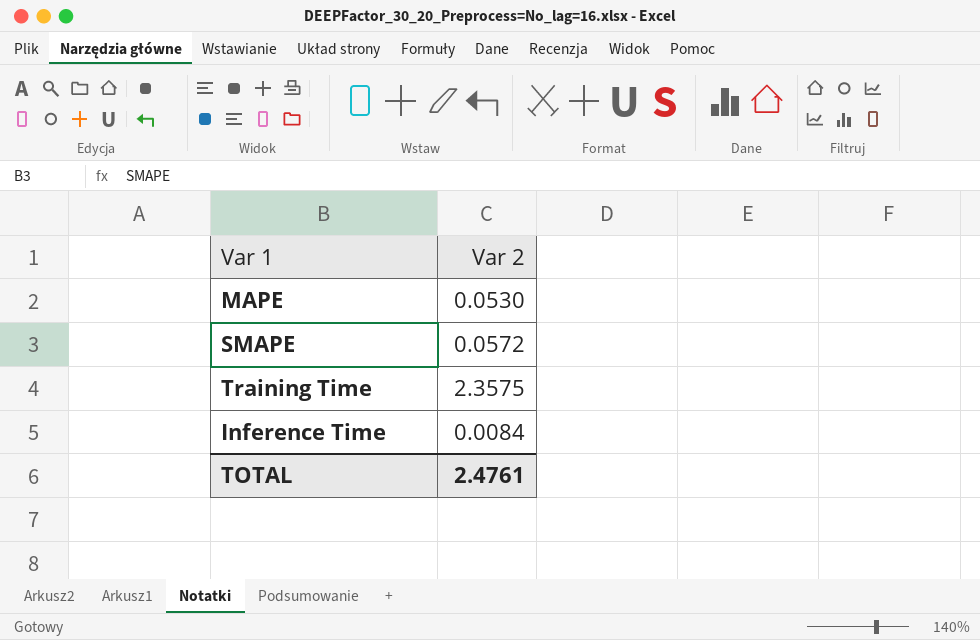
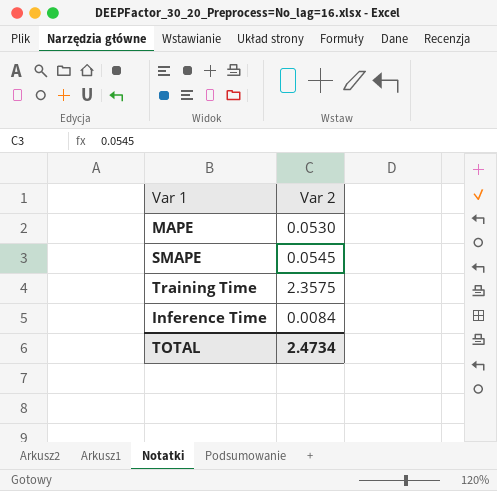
SMAPE | Var 2: 0.0572 -> 0.0545
TOTAL | Var 2: 2.4761 -> 2.4734

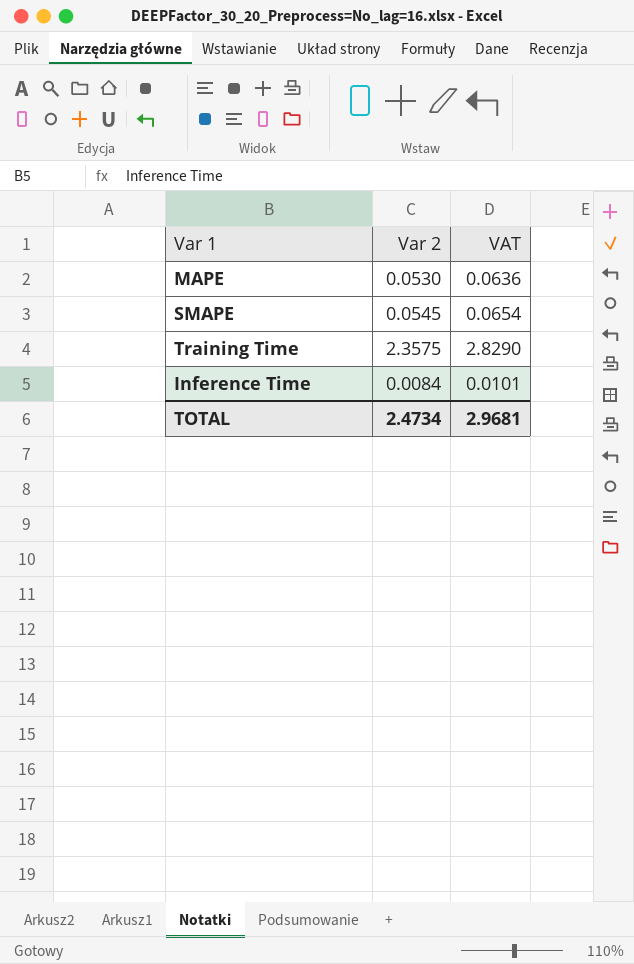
column VAT | formula: none -> [Var 2] * 1.2

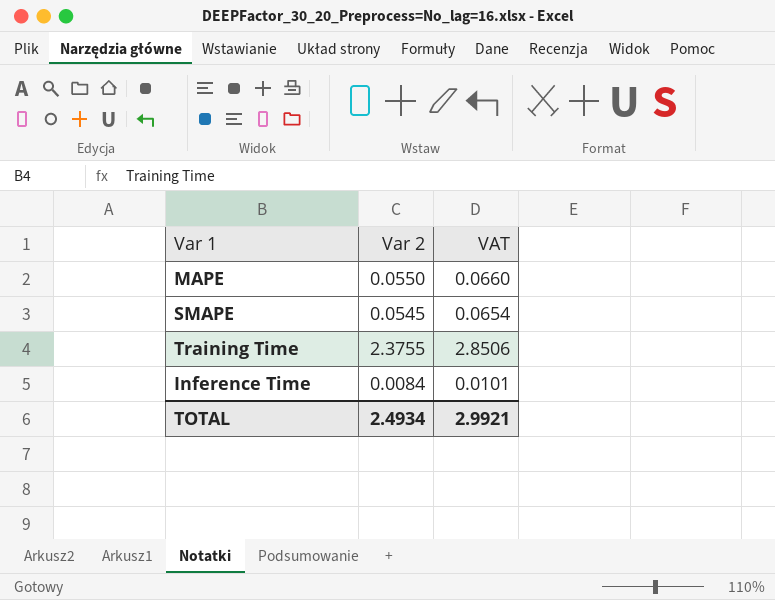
MAPE | Var 2: 0.0530 -> 0.0550
MAPE | VAT: 0.0636 -> 0.0660
Training Time | Var 2: 2.3575 -> 2.3755
Training Time | VAT: 2.8290 -> 2.8506
TOTAL | Var 2: 2.4734 -> 2.4934
TOTAL | VAT: 2.9681 -> 2.9921

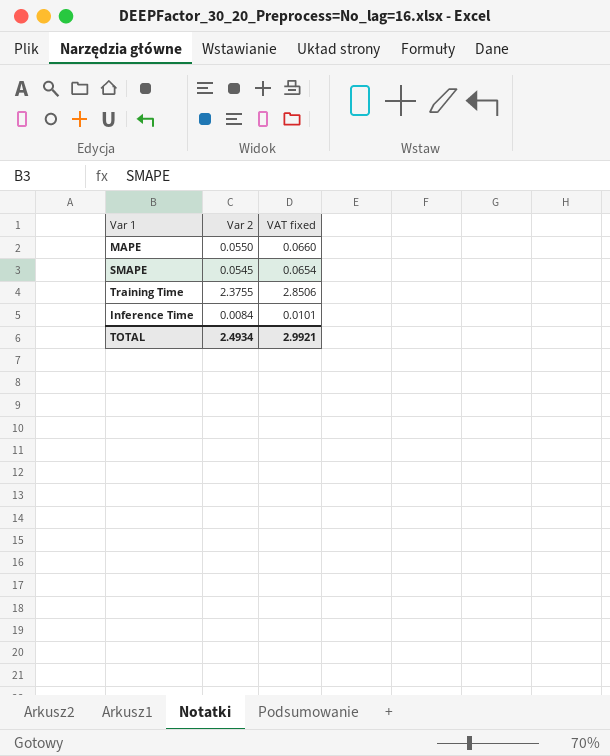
column name: VAT -> VAT fixed

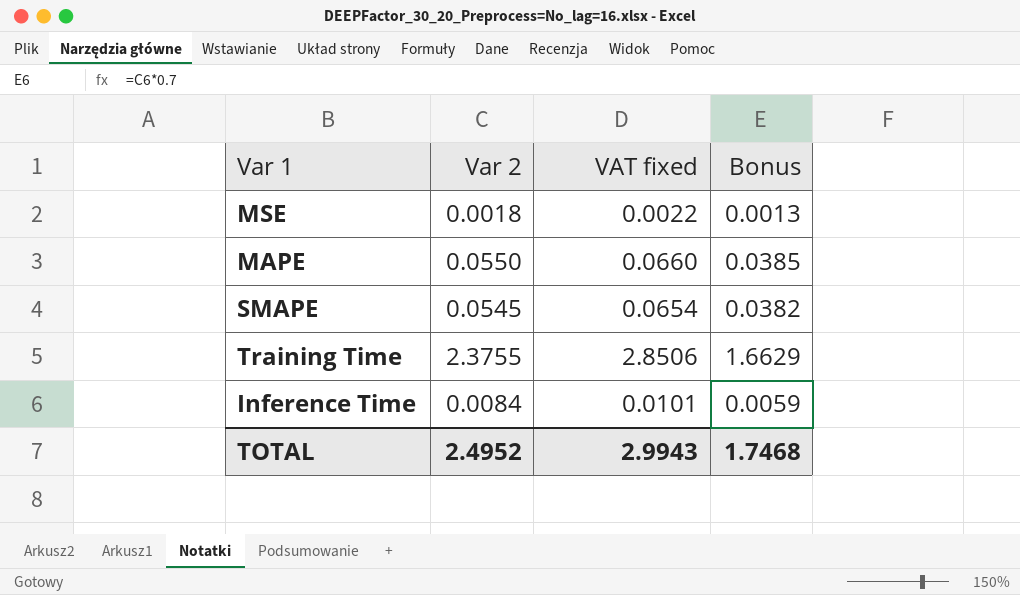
column Bonus | formula: none -> [Var 2] * 0.7
row MSE: none -> 0.0018 | 0.0022 | 0.0013
TOTAL | Var 2: 2.4934 -> 2.4952
TOTAL | VAT fixed: 2.9921 -> 2.9943

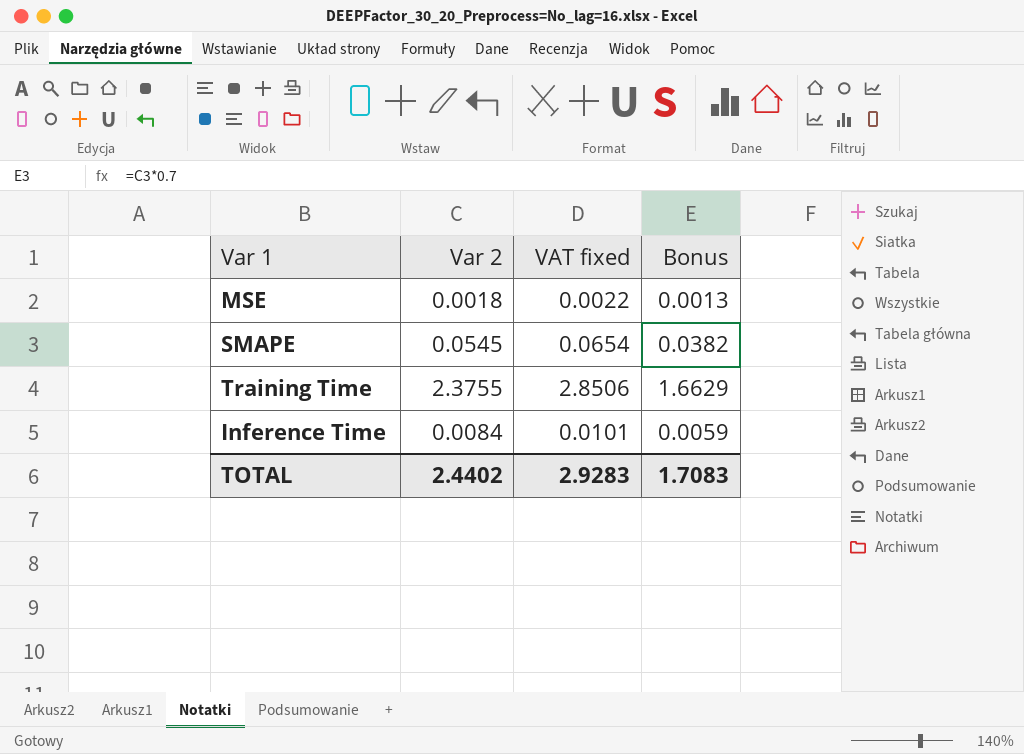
row MAPE: 0.0550 | 0.0660 | 0.0385 -> none
TOTAL | Var 2: 2.4952 -> 2.4402
TOTAL | VAT fixed: 2.9943 -> 2.9283
TOTAL | Bonus: 1.7468 -> 1.7083

